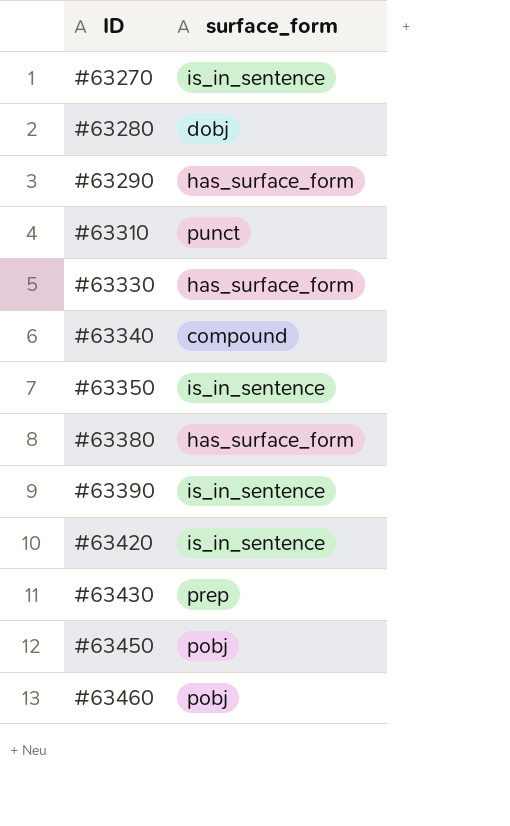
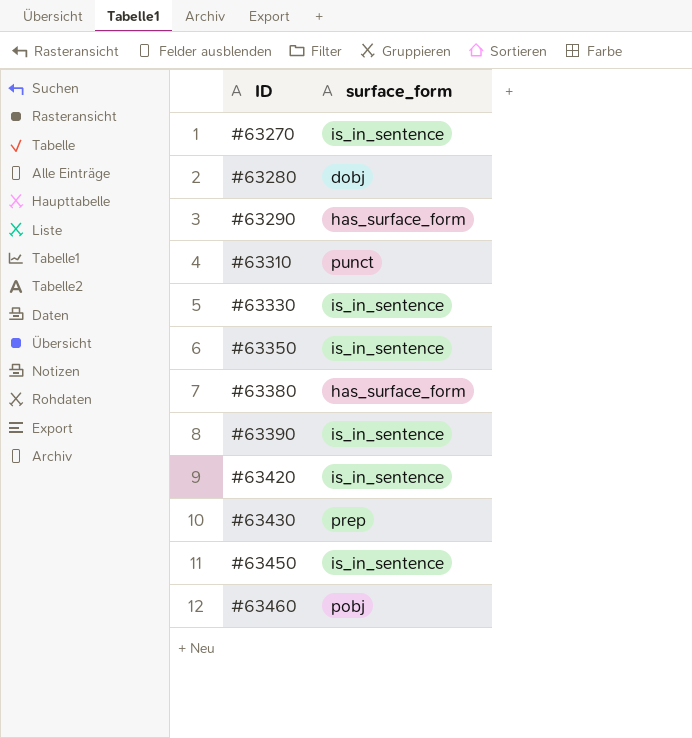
row #63340: compound -> none
#63330 | surface_form: has_surface_form -> is_in_sentence
#63450 | surface_form: pobj -> is_in_sentence

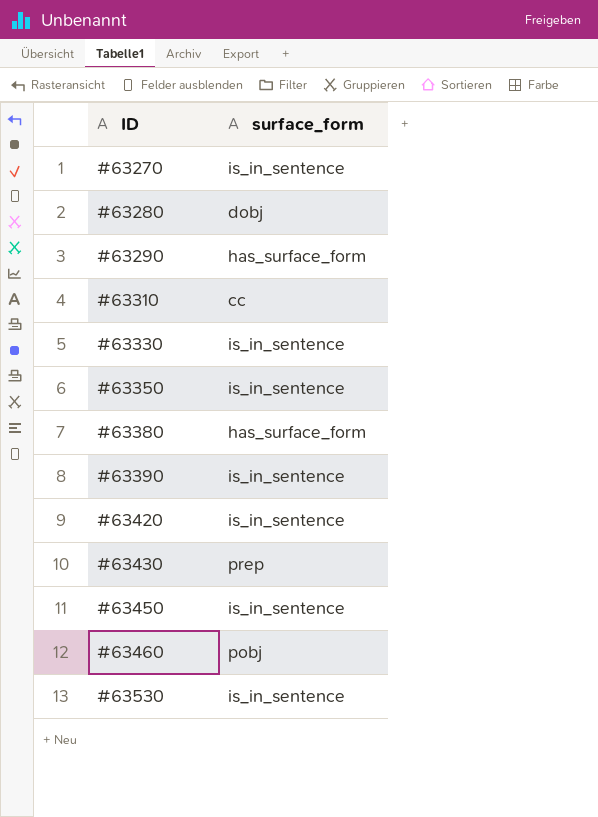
#63310 | surface_form: punct -> cc
row #63530: none -> is_in_sentence

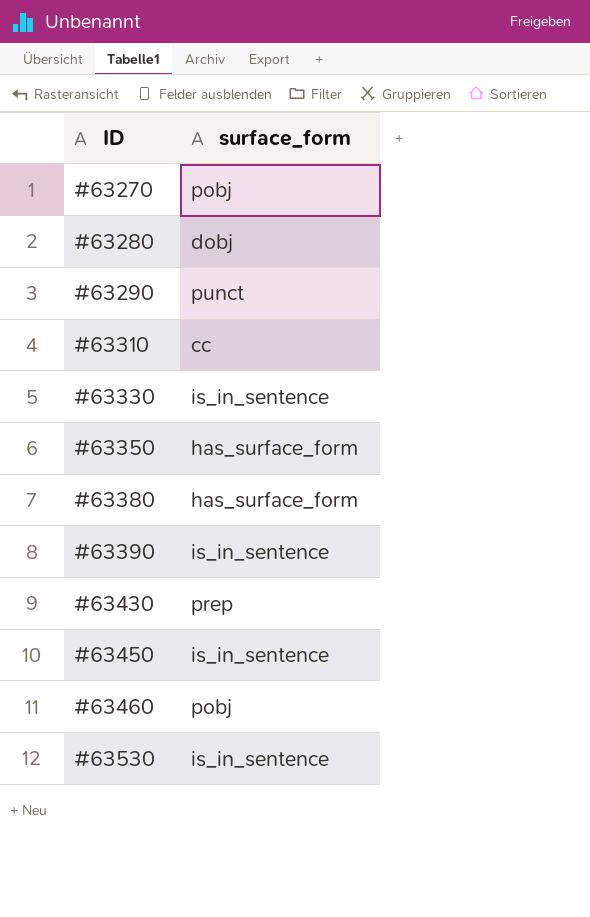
row #63420: is_in_sentence -> none
#63270 | surface_form: is_in_sentence -> pobj
#63290 | surface_form: has_surface_form -> punct
#63350 | surface_form: is_in_sentence -> has_surface_form

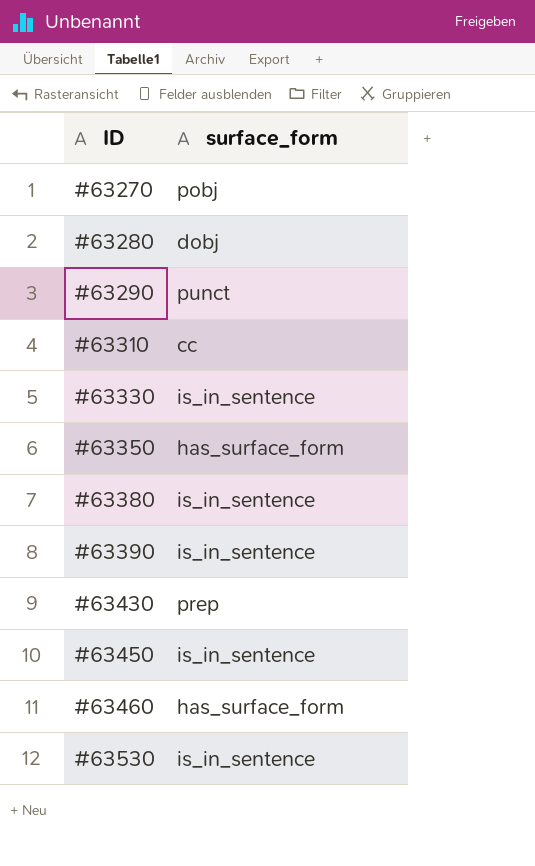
#63380 | surface_form: has_surface_form -> is_in_sentence
#63460 | surface_form: pobj -> has_surface_form

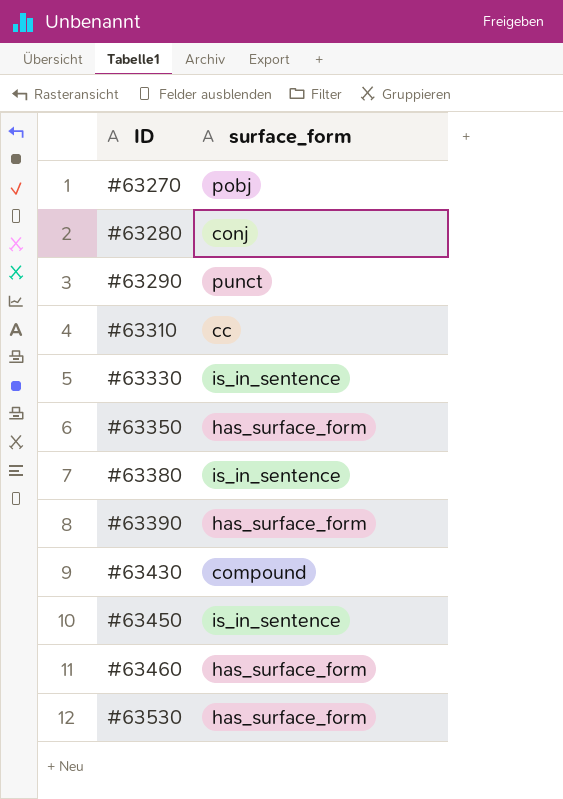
#63280 | surface_form: dobj -> conj
#63390 | surface_form: is_in_sentence -> has_surface_form
#63430 | surface_form: prep -> compound
#63530 | surface_form: is_in_sentence -> has_surface_form

